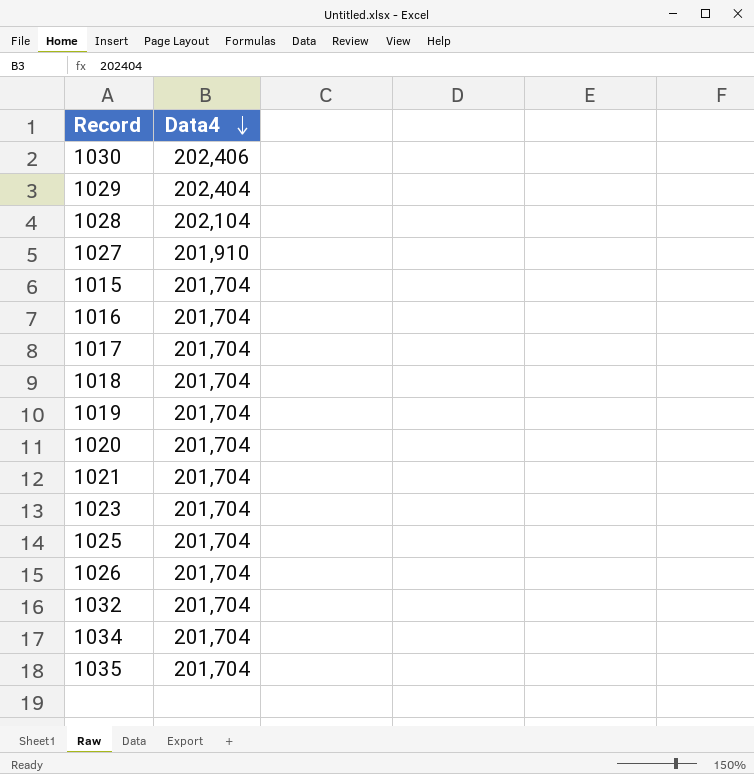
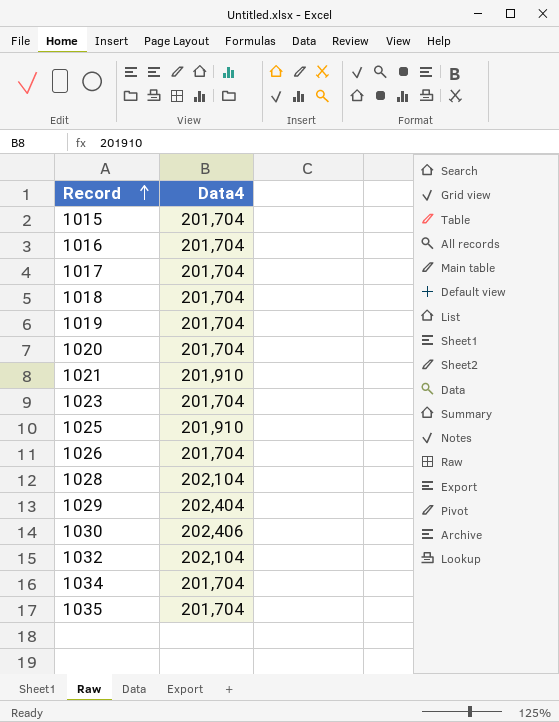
row order: Data4 descending -> Record ascending
row 1027: 201,910 -> none
1021 | Data4: 201,704 -> 201,910
1025 | Data4: 201,704 -> 201,910
1032 | Data4: 201,704 -> 202,104

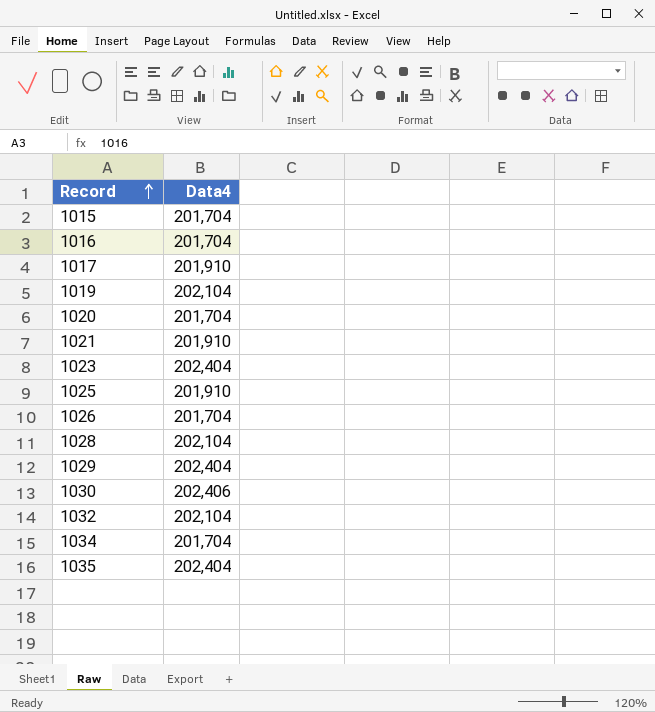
row 1018: 201,704 -> none
1017 | Data4: 201,704 -> 201,910
1019 | Data4: 201,704 -> 202,104
1023 | Data4: 201,704 -> 202,404
1035 | Data4: 201,704 -> 202,404

